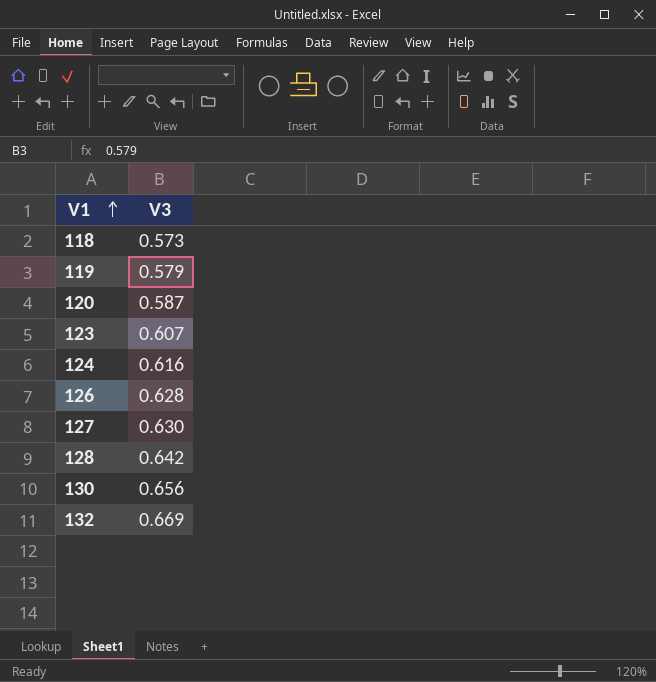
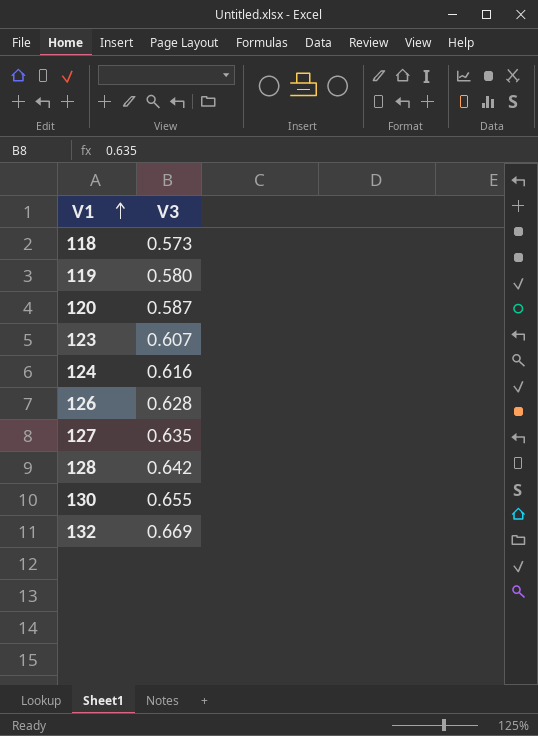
119 | V3: 0.579 -> 0.580
127 | V3: 0.630 -> 0.635
130 | V3: 0.656 -> 0.655

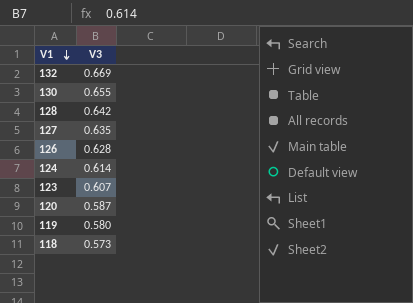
row order: V1 ascending -> V1 descending
124 | V3: 0.616 -> 0.614

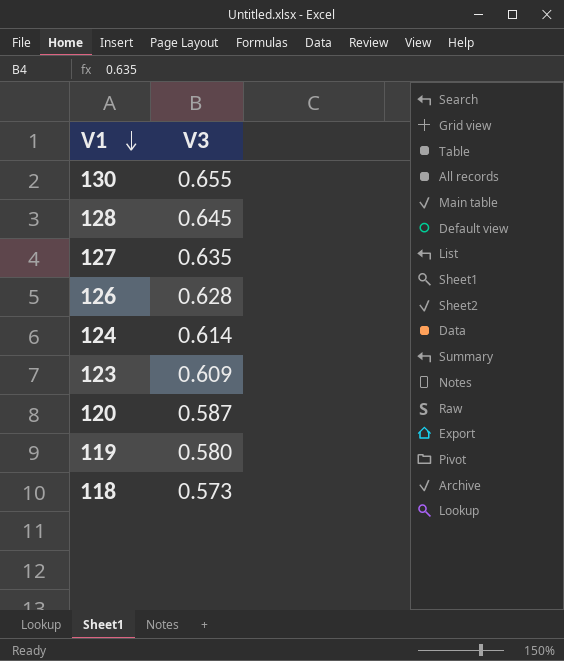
row 132: 0.669 -> none
128 | V3: 0.642 -> 0.645
123 | V3: 0.607 -> 0.609

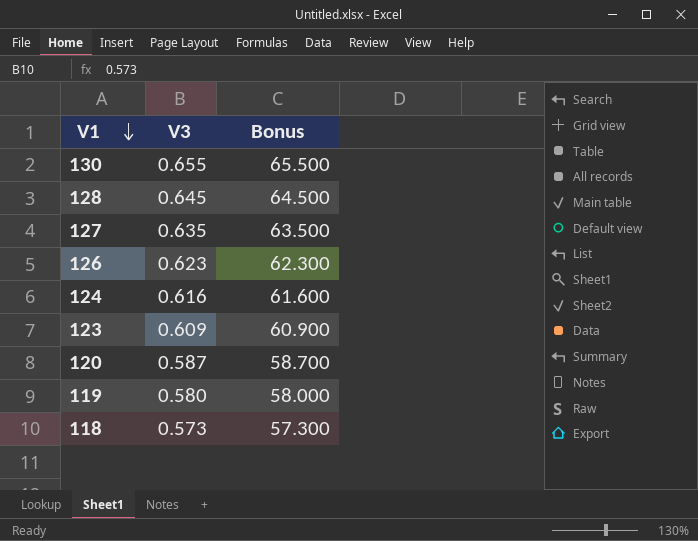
column Bonus | formula: none -> [V3] * 100
126 | V3: 0.628 -> 0.623
124 | V3: 0.614 -> 0.616

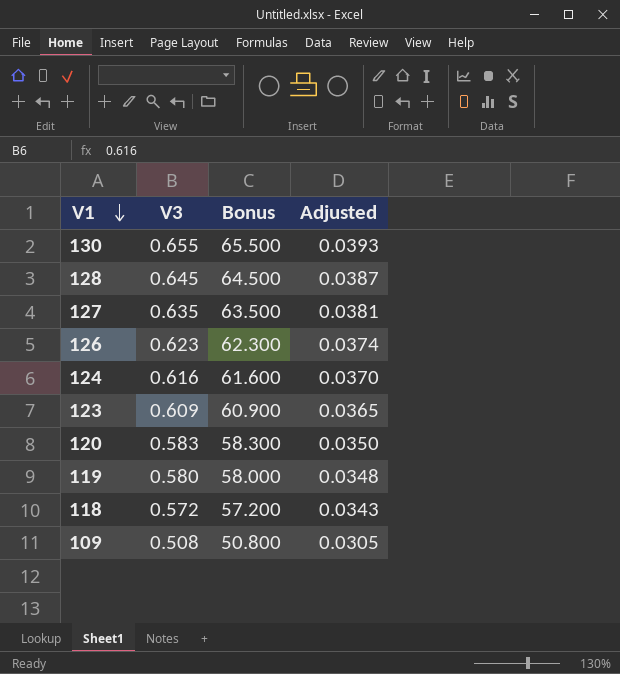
column Adjusted | formula: none -> [V3] * 0.06
120 | V3: 0.587 -> 0.583
120 | Bonus: 58.700 -> 58.300
118 | V3: 0.573 -> 0.572
118 | Bonus: 57.300 -> 57.200
row 109: none -> 0.508 | 50.800 | 0.0305

